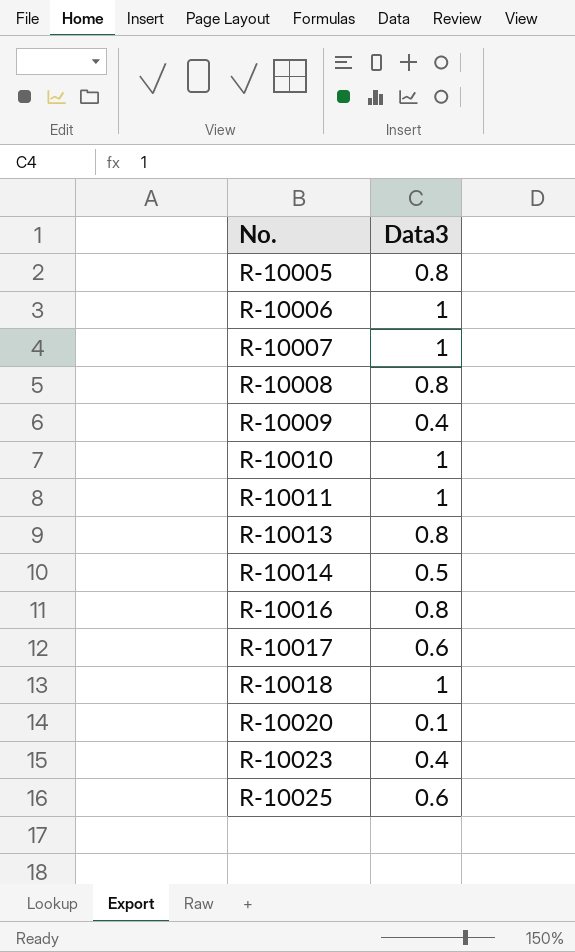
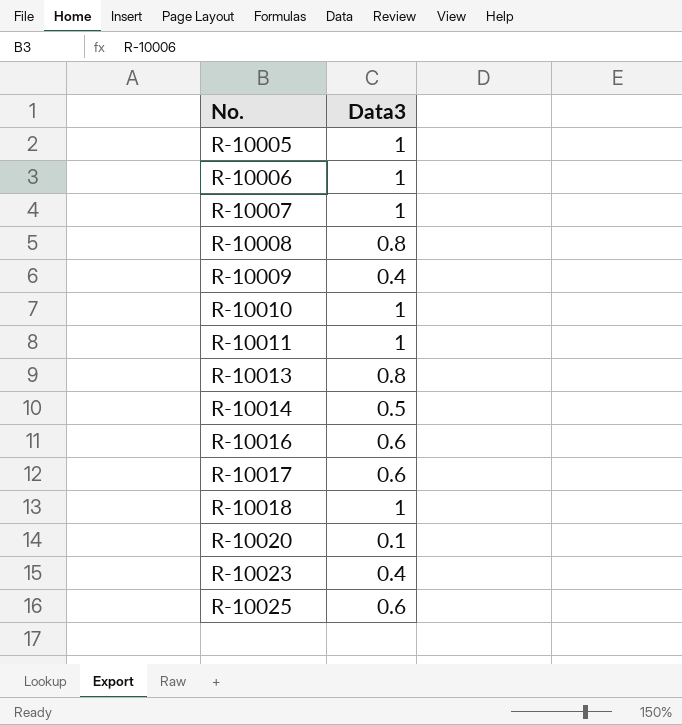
R-10005 | Data3: 0.8 -> 1
R-10016 | Data3: 0.8 -> 0.6

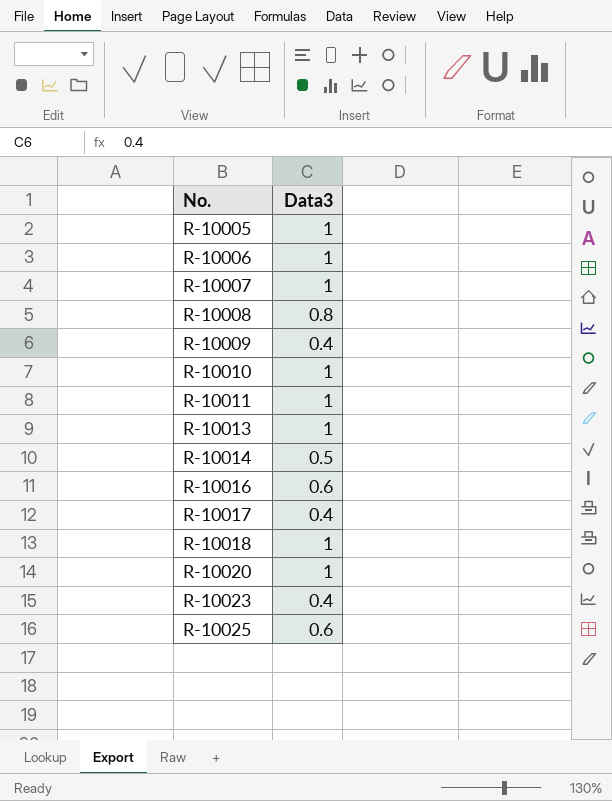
R-10013 | Data3: 0.8 -> 1
R-10017 | Data3: 0.6 -> 0.4
R-10020 | Data3: 0.1 -> 1

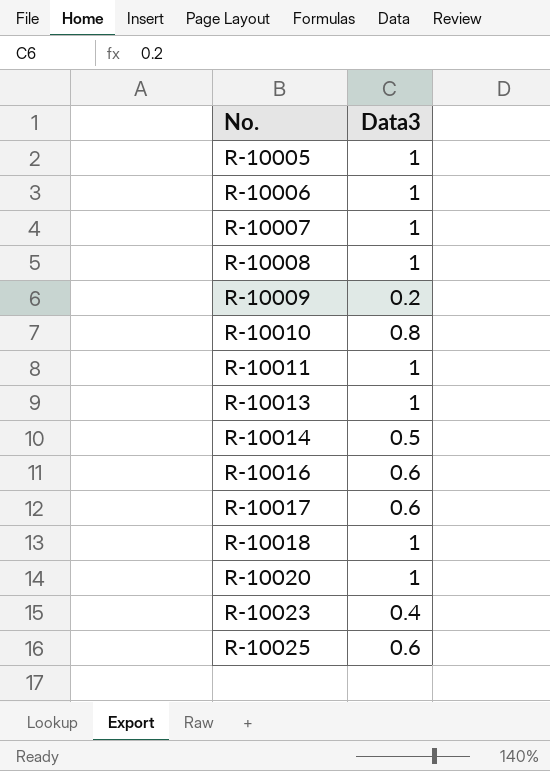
R-10008 | Data3: 0.8 -> 1
R-10009 | Data3: 0.4 -> 0.2
R-10010 | Data3: 1 -> 0.8
R-10017 | Data3: 0.4 -> 0.6

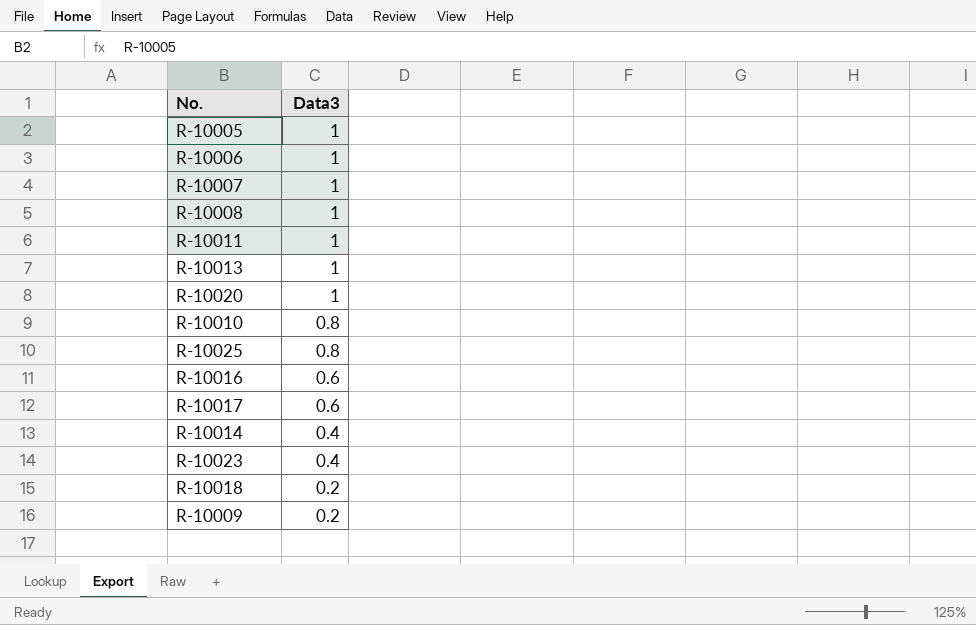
row order: No. ascending -> Data3 descending
R-10025 | Data3: 0.6 -> 0.8
R-10014 | Data3: 0.5 -> 0.4
R-10018 | Data3: 1 -> 0.2

